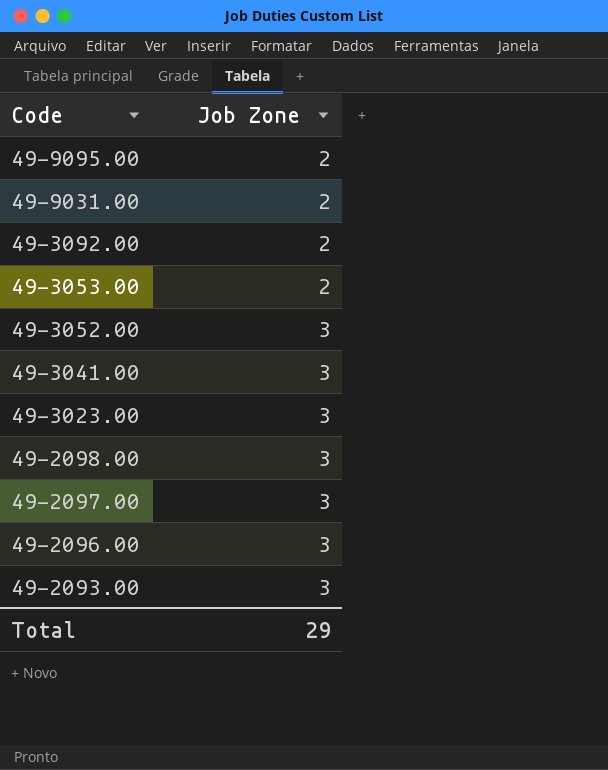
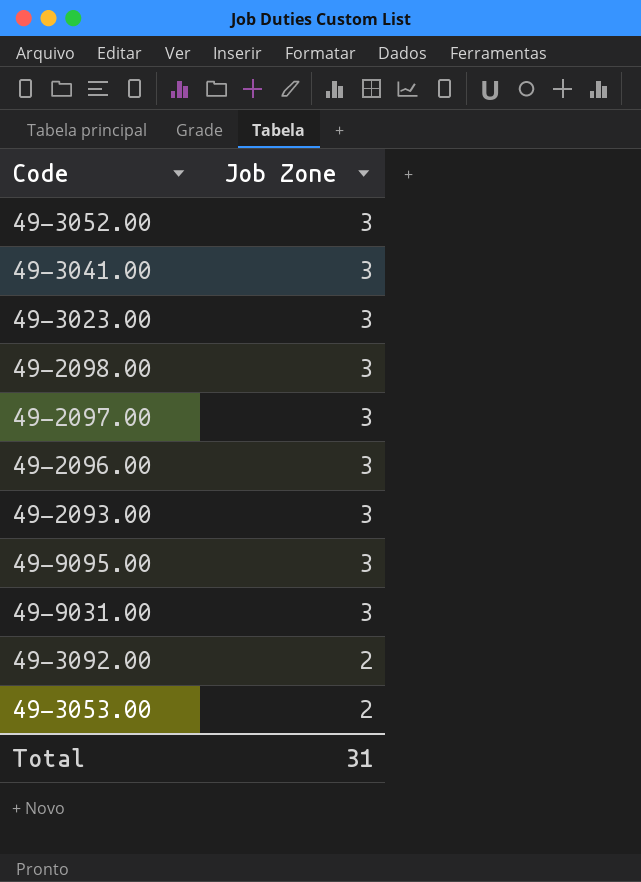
row order: Code descending -> Job Zone descending
49-9095.00 | Job Zone: 2 -> 3
49-9031.00 | Job Zone: 2 -> 3
Total | Job Zone: 29 -> 31

